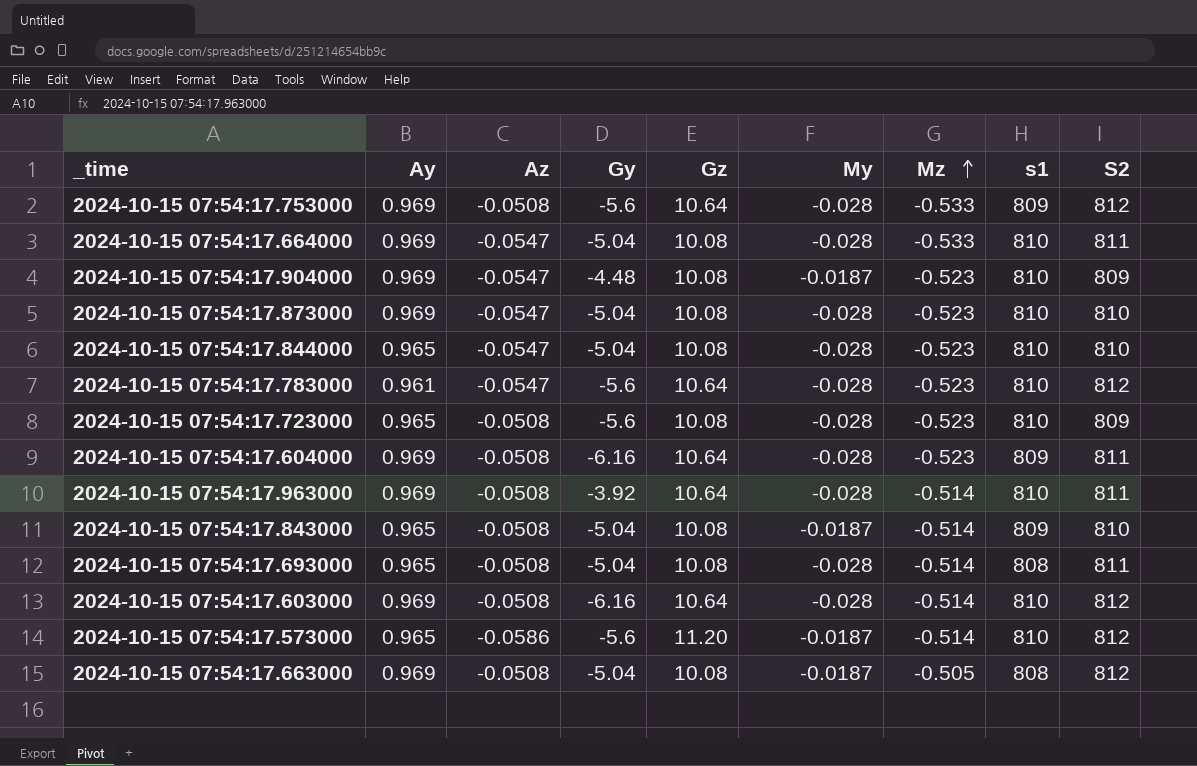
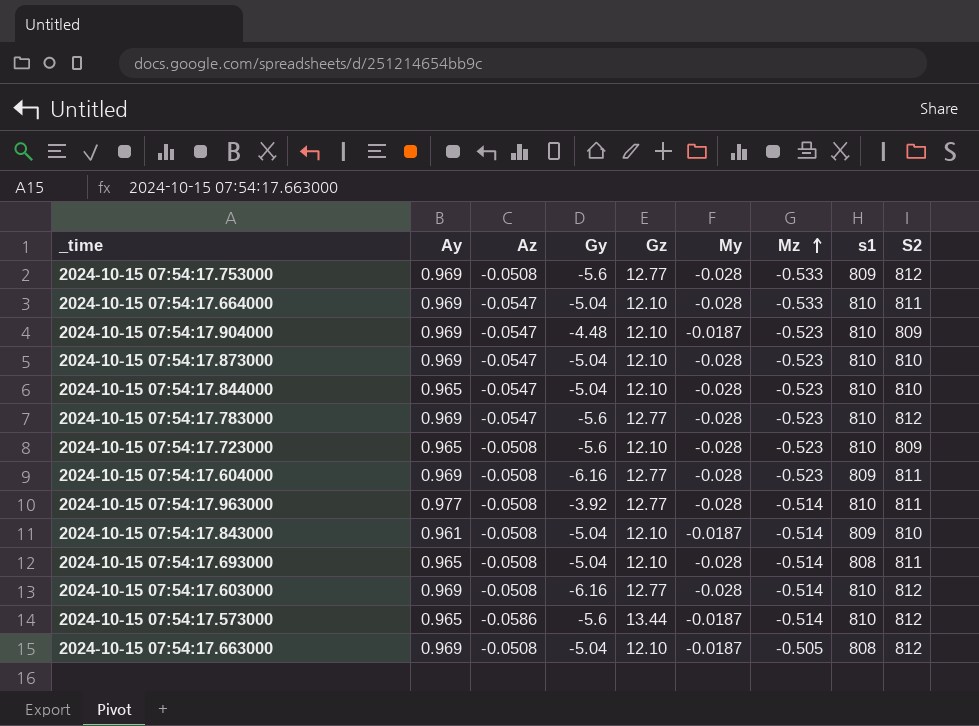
2024-10-15 07:54:17.753000 | Gz: 10.64 -> 12.77
2024-10-15 07:54:17.664000 | Gz: 10.08 -> 12.10
2024-10-15 07:54:17.904000 | Gz: 10.08 -> 12.10
2024-10-15 07:54:17.873000 | Gz: 10.08 -> 12.10
2024-10-15 07:54:17.844000 | Gz: 10.08 -> 12.10
2024-10-15 07:54:17.783000 | Ay: 0.961 -> 0.969
2024-10-15 07:54:17.783000 | Gz: 10.64 -> 12.77
2024-10-15 07:54:17.723000 | Gz: 10.08 -> 12.10
2024-10-15 07:54:17.604000 | Gz: 10.64 -> 12.77
2024-10-15 07:54:17.963000 | Ay: 0.969 -> 0.977
2024-10-15 07:54:17.963000 | Gz: 10.64 -> 12.77
2024-10-15 07:54:17.843000 | Ay: 0.965 -> 0.961
2024-10-15 07:54:17.843000 | Gz: 10.08 -> 12.10
2024-10-15 07:54:17.693000 | Gz: 10.08 -> 12.10
2024-10-15 07:54:17.603000 | Gz: 10.64 -> 12.77
2024-10-15 07:54:17.573000 | Gz: 11.20 -> 13.44
2024-10-15 07:54:17.663000 | Gz: 10.08 -> 12.10

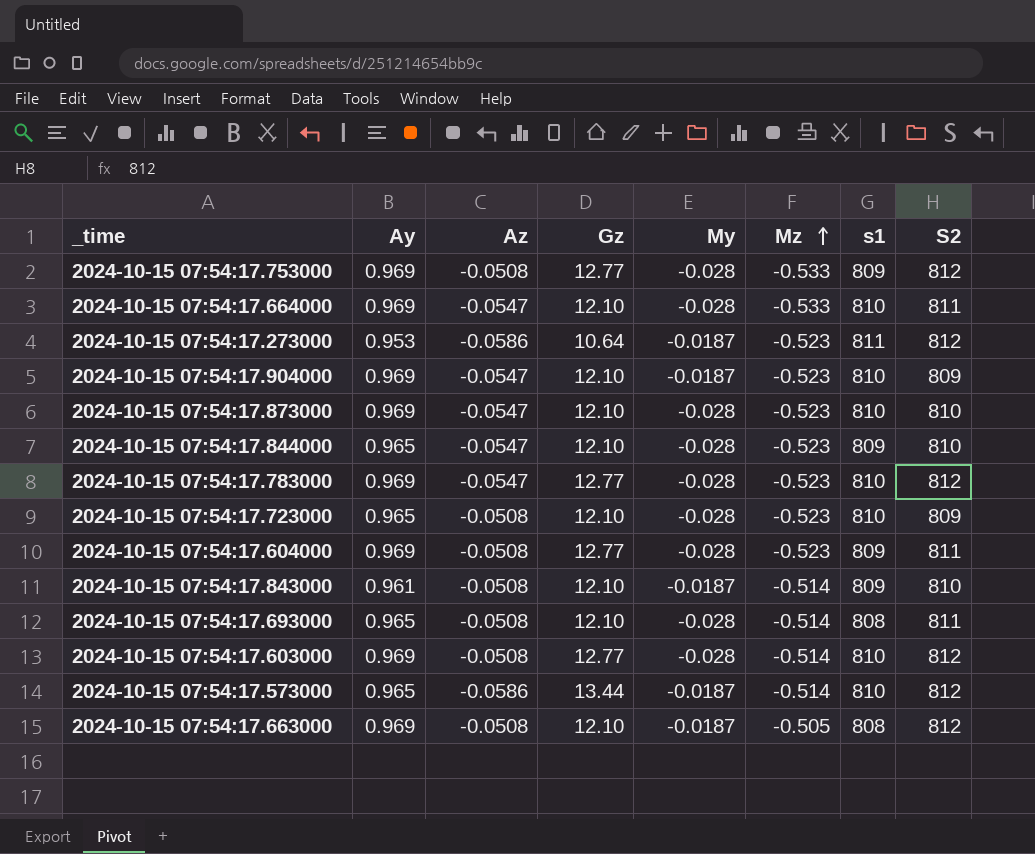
column Gy | position: 4 -> none
row 2024-10-15 07:54:17.963000: 0.977 | -0.0508 | -3.92 | 12.77 | -0.028 | -0.514 | 810 | 811 -> none
row 2024-10-15 07:54:17.273000: none -> 0.953 | -0.0586 | 10.64 | -0.0187 | -0.523 | 811 | 812
2024-10-15 07:54:17.844000 | s1: 810 -> 809

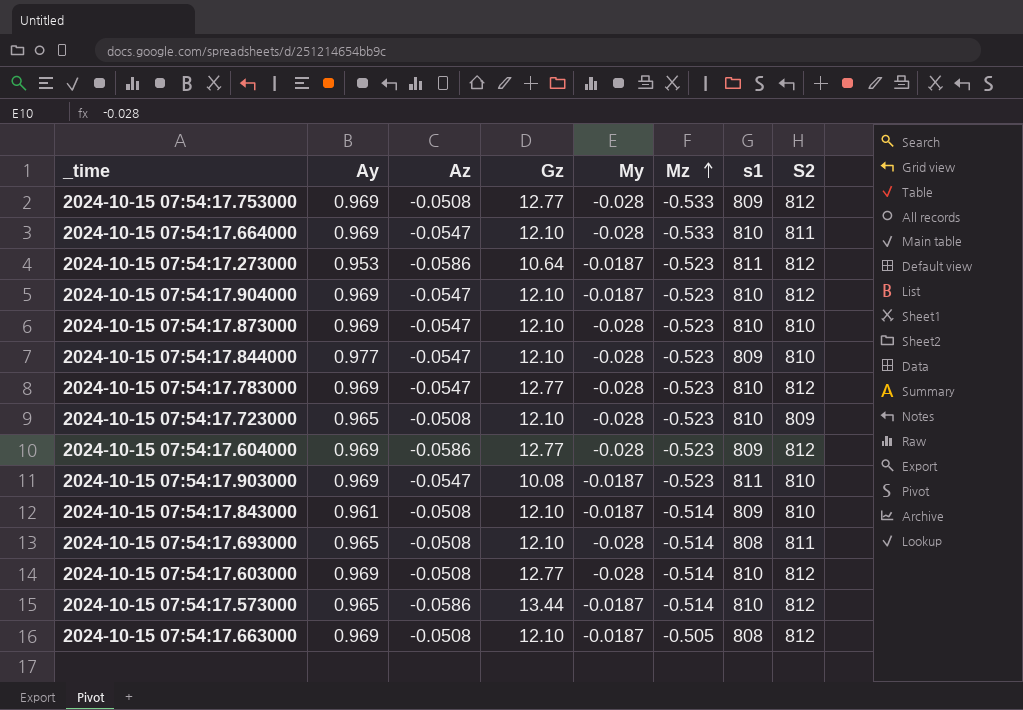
2024-10-15 07:54:17.904000 | S2: 809 -> 812
2024-10-15 07:54:17.844000 | Ay: 0.965 -> 0.977
2024-10-15 07:54:17.604000 | Az: -0.0508 -> -0.0586
2024-10-15 07:54:17.604000 | S2: 811 -> 812
row 2024-10-15 07:54:17.903000: none -> 0.969 | -0.0547 | 10.08 | -0.0187 | -0.523 | 811 | 810

